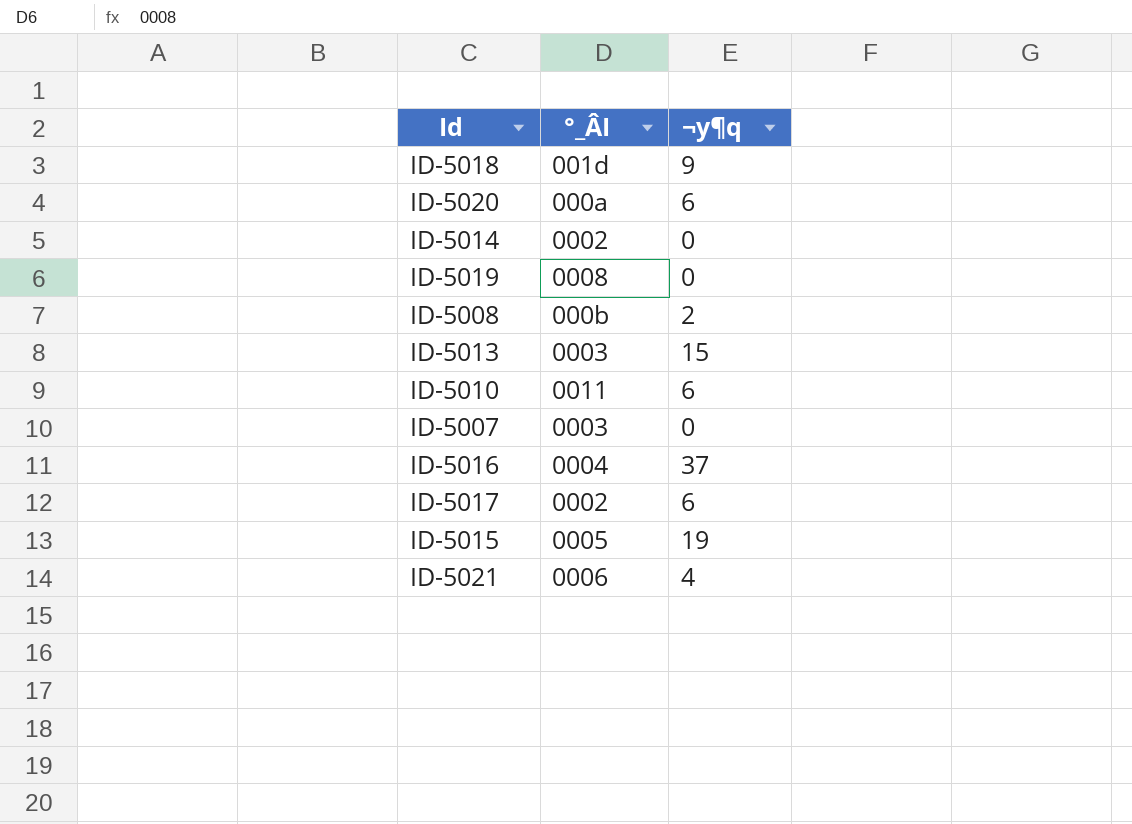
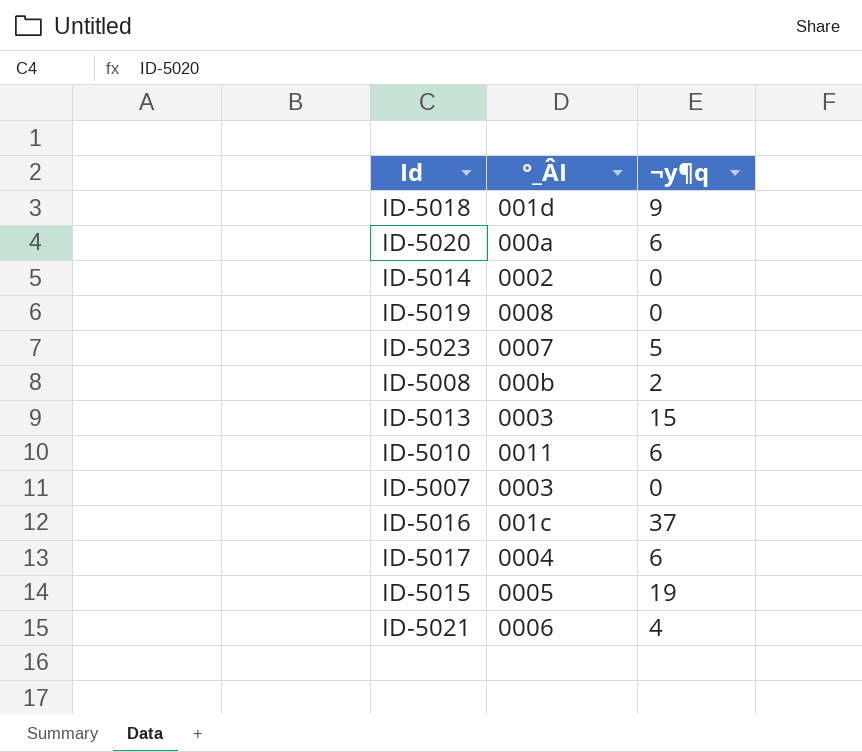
row ID-5023: none -> 0007 | 5
ID-5016 | °_ÂI: 0004 -> 001c
ID-5017 | °_ÂI: 0002 -> 0004

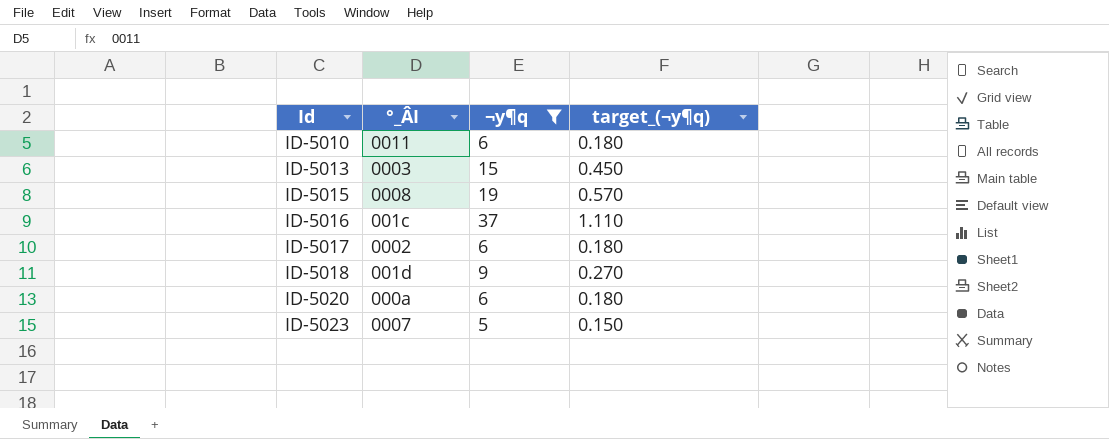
filter: none -> ¬y¶q >= 5
row order: none -> Id ascending
column target_(¬y¶q) | formula: none -> [¬y¶q] * 0.03
ID-5015 | °_ÂI: 0005 -> 0008
ID-5017 | °_ÂI: 0004 -> 0002

